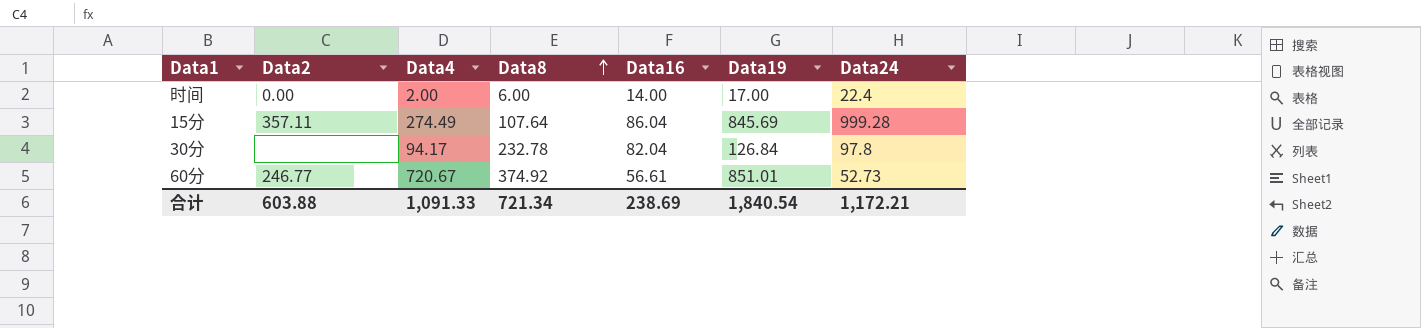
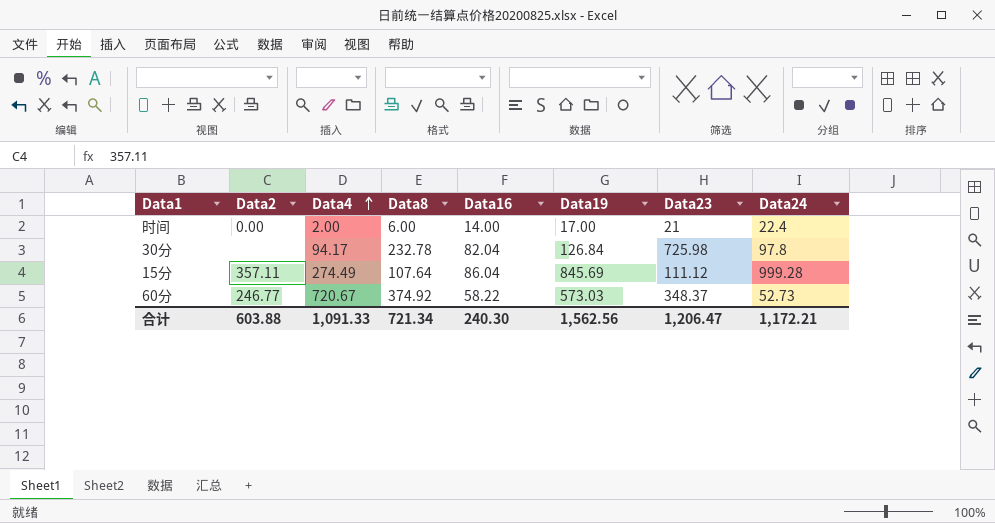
row order: Data8 ascending -> Data4 ascending
column Data23 | position: none -> 7
60分 | Data16: 56.61 -> 58.22
60分 | Data19: 851.01 -> 573.03
合计 | Data16: 238.69 -> 240.30
合计 | Data19: 1,840.54 -> 1,562.56

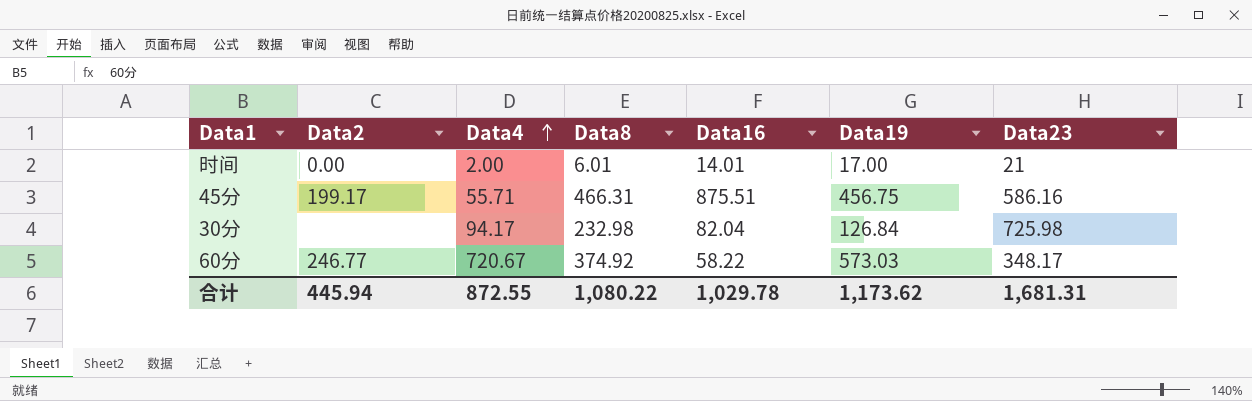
column Data24 | position: 8 -> none
row 15分: 357.11 | 274.49 | 107.64 | 86.04 | 845.69 | 111.12 | 999.28 -> none
时间 | Data8: 6.00 -> 6.01
时间 | Data16: 14.00 -> 14.01
row 45分: none -> 199.17 | 55.71 | 466.31 | 875.51 | 456.75 | 586.16
30分 | Data8: 232.78 -> 232.98
60分 | Data23: 348.37 -> 348.17
合计 | Data2: 603.88 -> 445.94
合计 | Data4: 1,091.33 -> 872.55
合计 | Data8: 721.34 -> 1,080.22
合计 | Data16: 240.30 -> 1,029.78
合计 | Data19: 1,562.56 -> 1,173.62
合计 | Data23: 1,206.47 -> 1,681.31

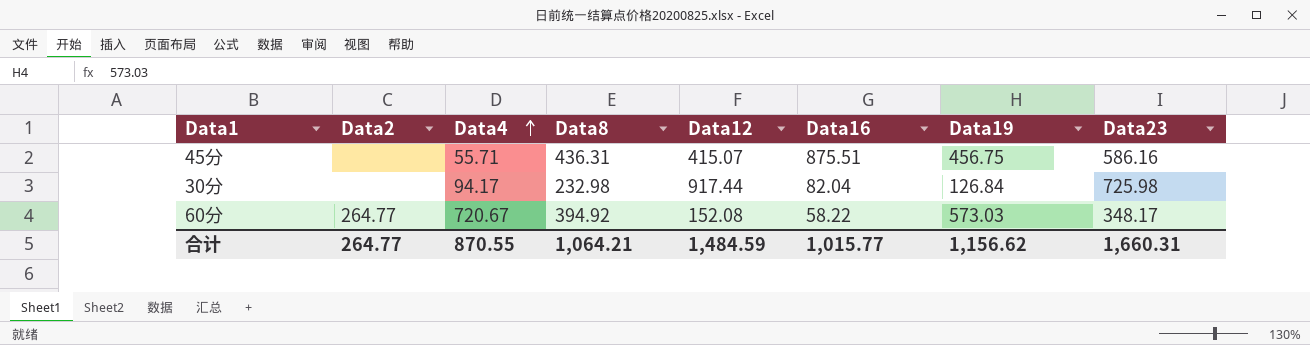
column Data12 | position: none -> 5
row 时间: 0.00 | 2.00 | 6.01 | 14.01 | 17.00 | 21 -> none
45分 | Data2: 199.17 -> none
45分 | Data8: 466.31 -> 436.31
60分 | Data2: 246.77 -> 264.77
60分 | Data8: 374.92 -> 394.92
合计 | Data2: 445.94 -> 264.77
合计 | Data4: 872.55 -> 870.55
合计 | Data8: 1,080.22 -> 1,064.21
合计 | Data16: 1,029.78 -> 1,015.77
合计 | Data19: 1,173.62 -> 1,156.62
合计 | Data23: 1,681.31 -> 1,660.31

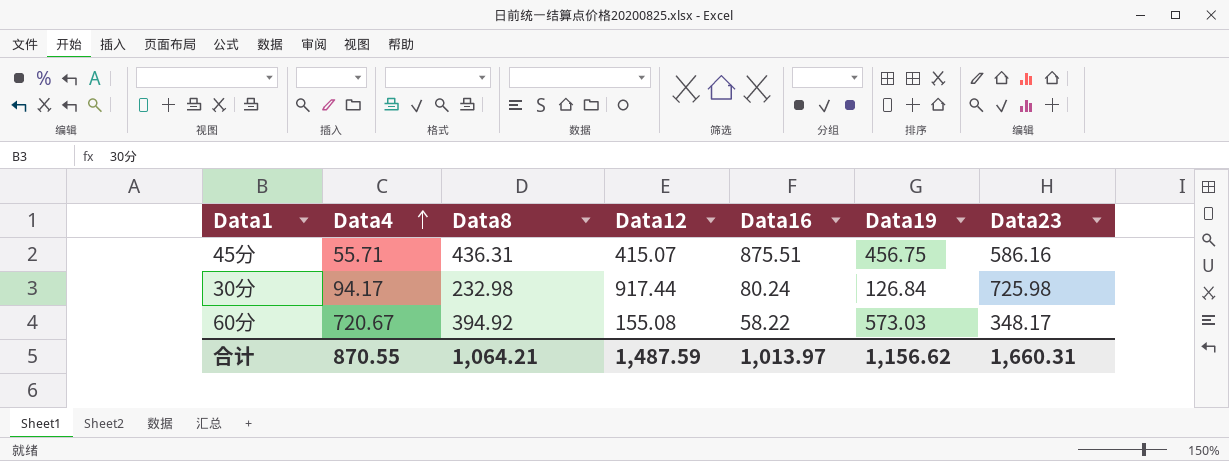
column Data2 | position: 2 -> none
30分 | Data16: 82.04 -> 80.24
60分 | Data12: 152.08 -> 155.08
合计 | Data12: 1,484.59 -> 1,487.59
合计 | Data16: 1,015.77 -> 1,013.97

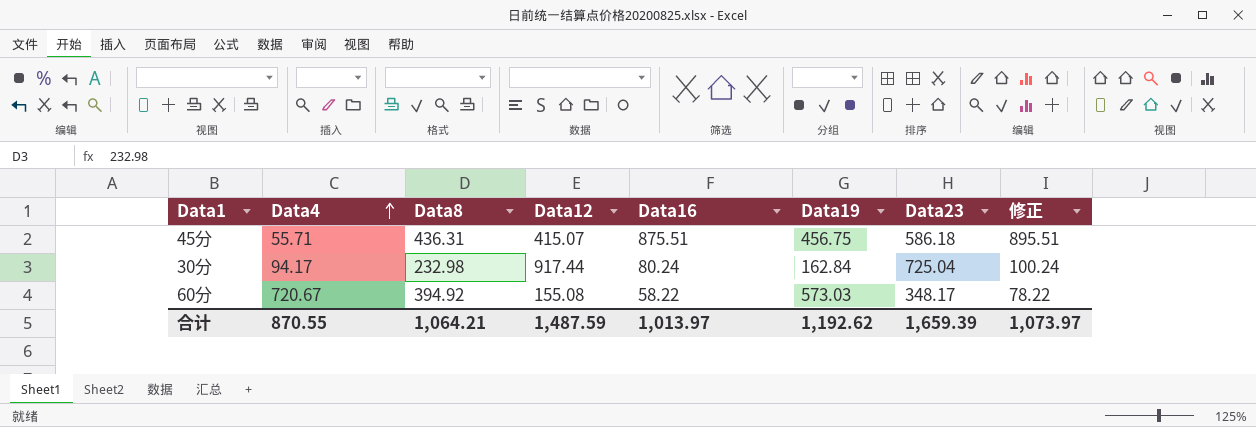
column 修正 | formula: none -> [Data16] + 20
45分 | Data23: 586.16 -> 586.18
30分 | Data19: 126.84 -> 162.84
30分 | Data23: 725.98 -> 725.04
合计 | Data19: 1,156.62 -> 1,192.62
合计 | Data23: 1,660.31 -> 1,659.39

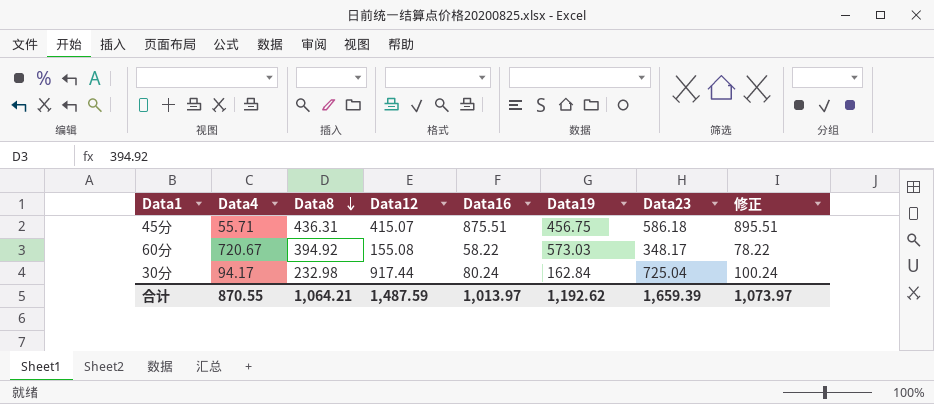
row order: Data4 ascending -> Data8 descending

